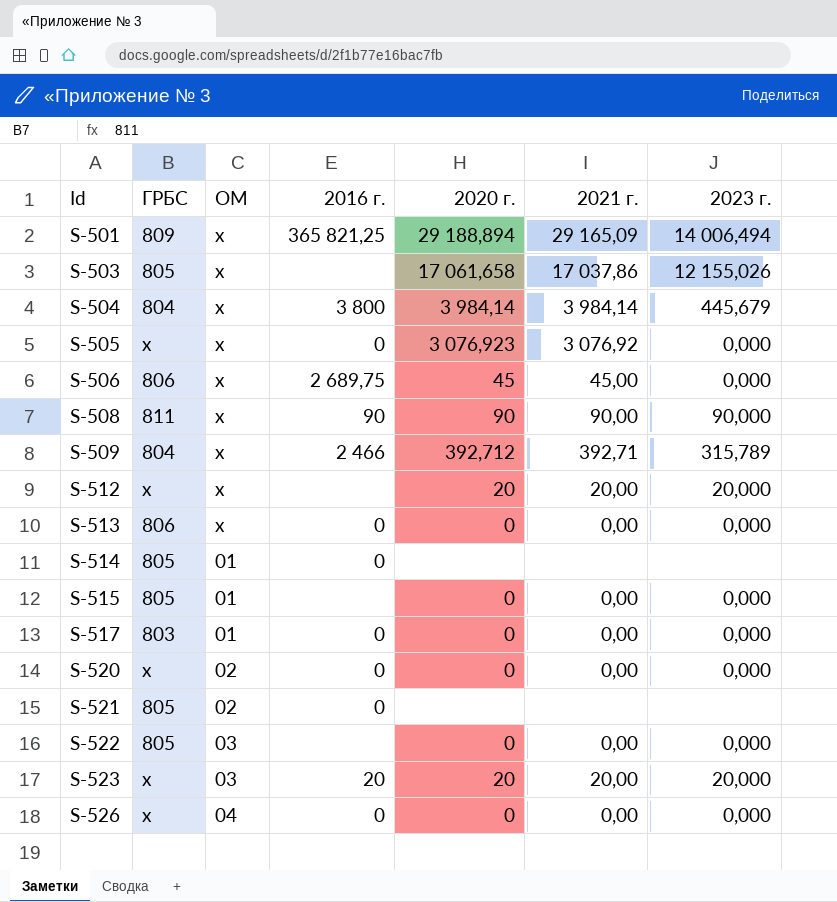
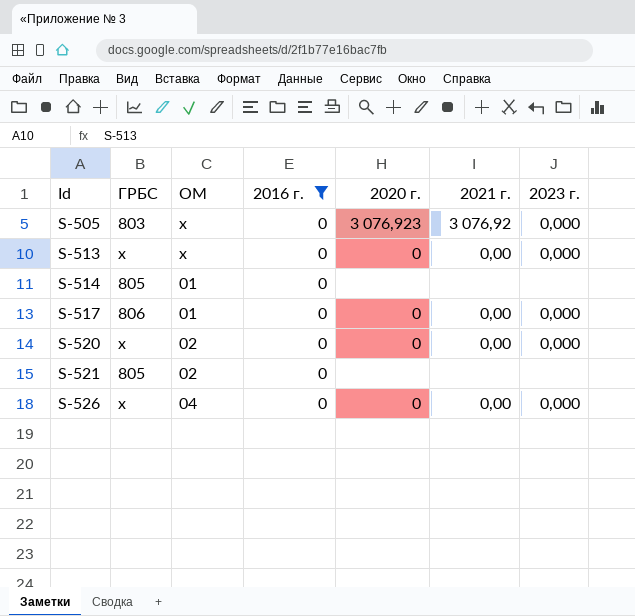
filter: none -> 2016 г. = 0
S-505 | ГРБС: х -> 803
S-513 | ГРБС: 806 -> х
S-517 | ГРБС: 803 -> 806

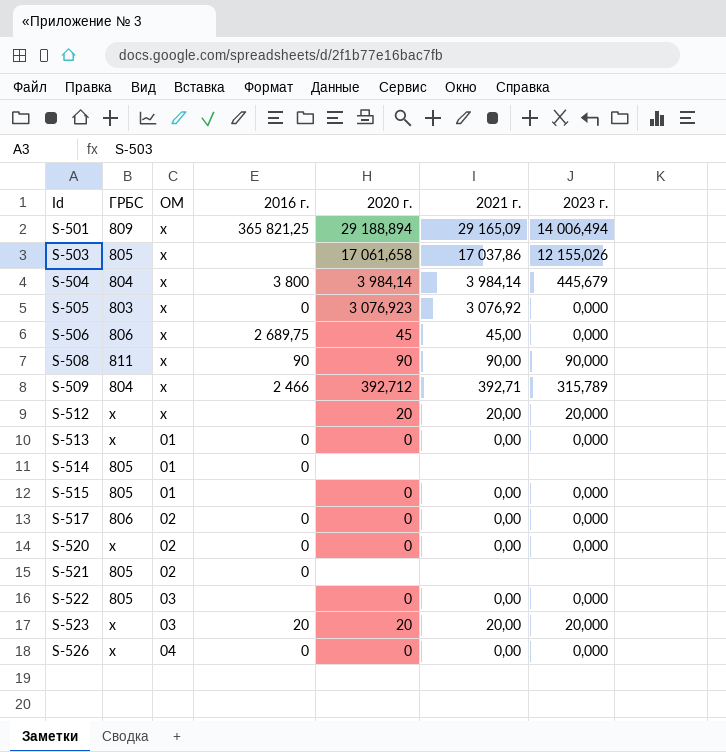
filter: 2016 г. = 0 -> none
S-513 | ОМ: х -> 01
S-517 | ОМ: 01 -> 02

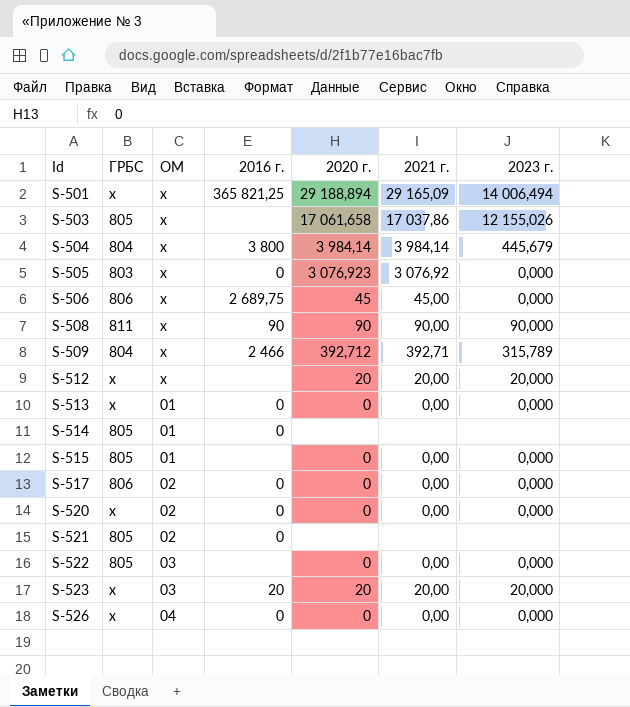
S-501 | ГРБС: 809 -> х

